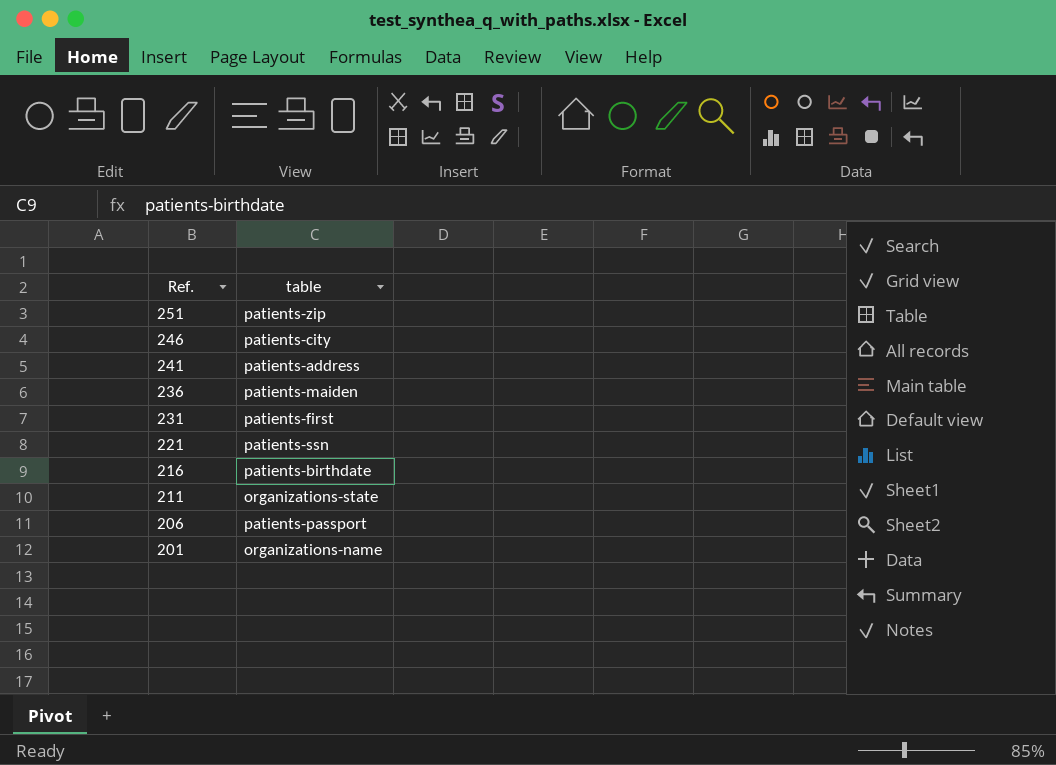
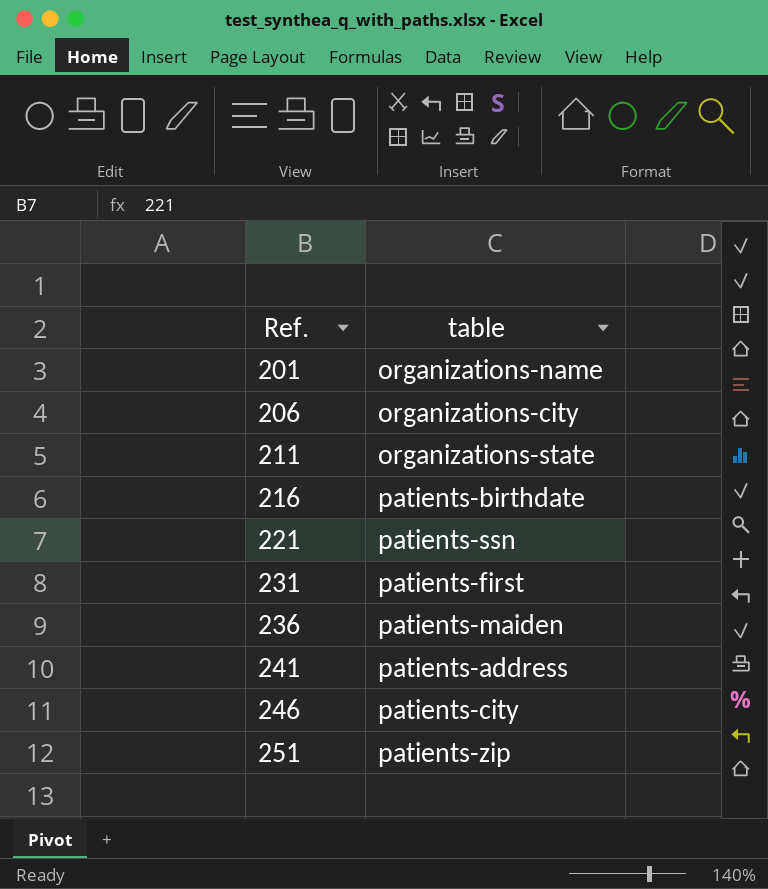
row order: Ref. descending -> Ref. ascending
206 | table: patients-passport -> organizations-city

